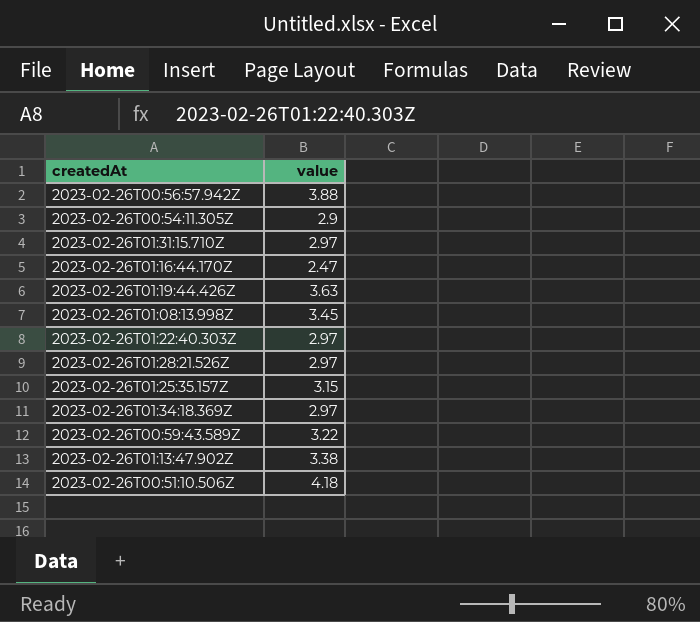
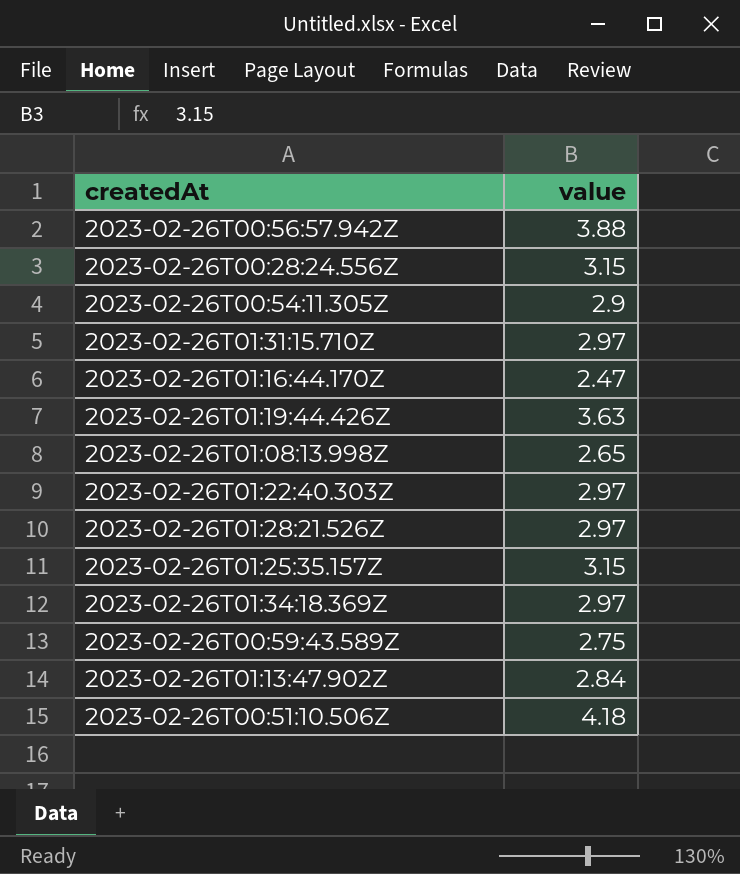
row 2023-02-26T00:28:24.556Z: none -> 3.15
2023-02-26T01:08:13.998Z | value: 3.45 -> 2.65
2023-02-26T00:59:43.589Z | value: 3.22 -> 2.75
2023-02-26T01:13:47.902Z | value: 3.38 -> 2.84

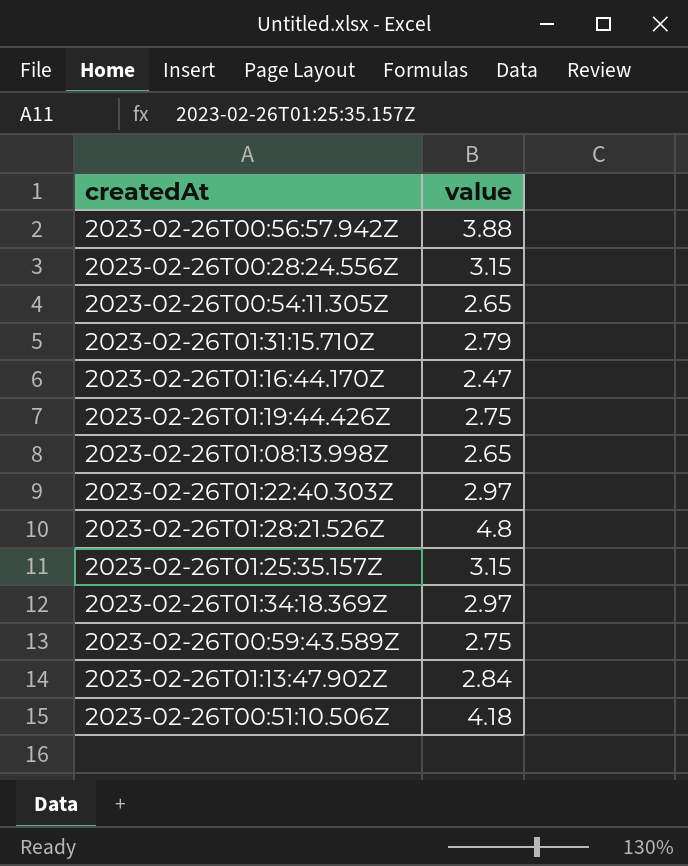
2023-02-26T00:54:11.305Z | value: 2.9 -> 2.65
2023-02-26T01:31:15.710Z | value: 2.97 -> 2.79
2023-02-26T01:19:44.426Z | value: 3.63 -> 2.75
2023-02-26T01:28:21.526Z | value: 2.97 -> 4.8

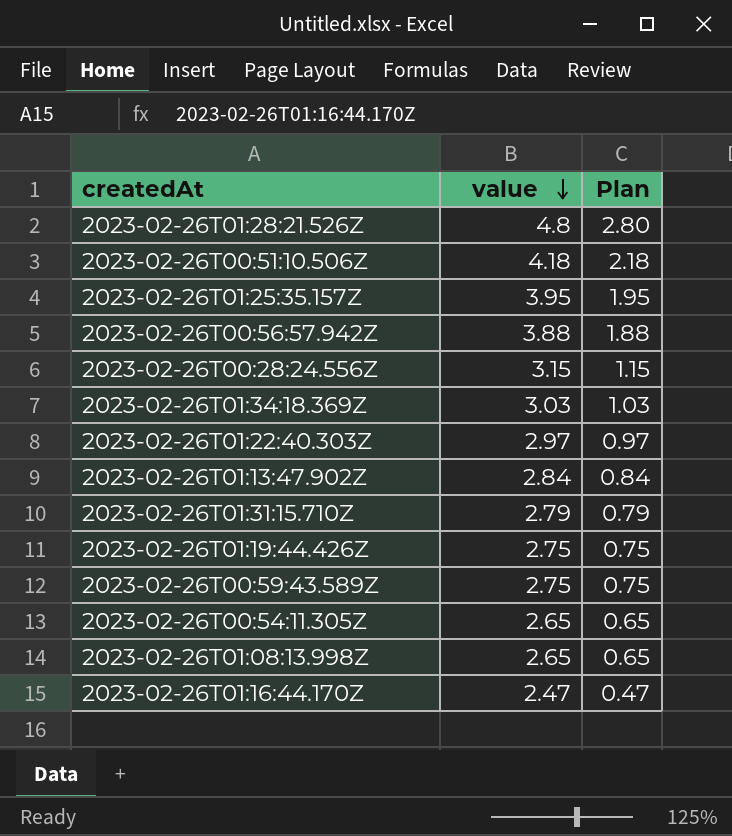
row order: none -> value descending
column Plan | formula: none -> [value] - 2
2023-02-26T01:25:35.157Z | value: 3.15 -> 3.95
2023-02-26T01:34:18.369Z | value: 2.97 -> 3.03

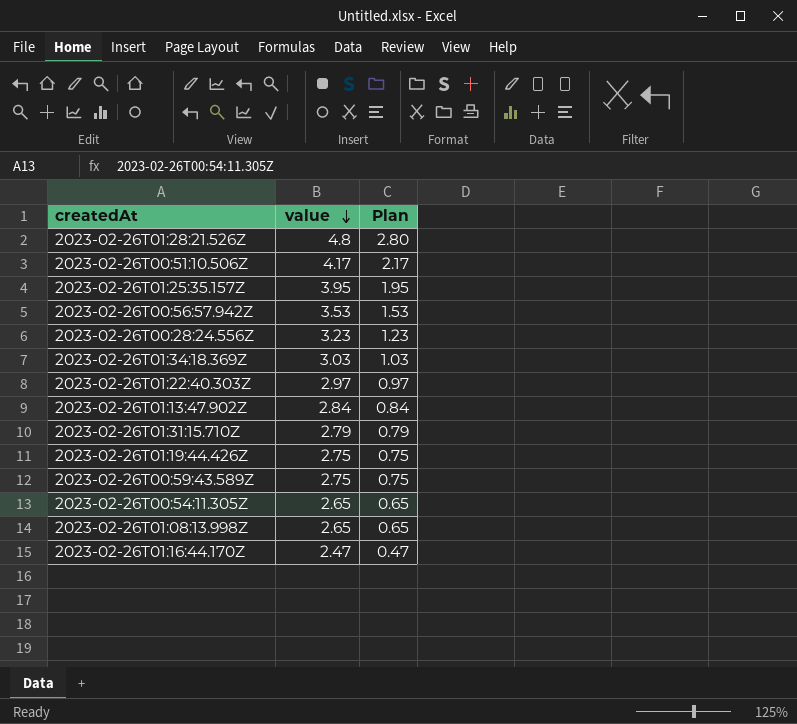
2023-02-26T00:51:10.506Z | value: 4.18 -> 4.17
2023-02-26T00:51:10.506Z | Plan: 2.18 -> 2.17
2023-02-26T00:56:57.942Z | value: 3.88 -> 3.53
2023-02-26T00:56:57.942Z | Plan: 1.88 -> 1.53
2023-02-26T00:28:24.556Z | value: 3.15 -> 3.23
2023-02-26T00:28:24.556Z | Plan: 1.15 -> 1.23

